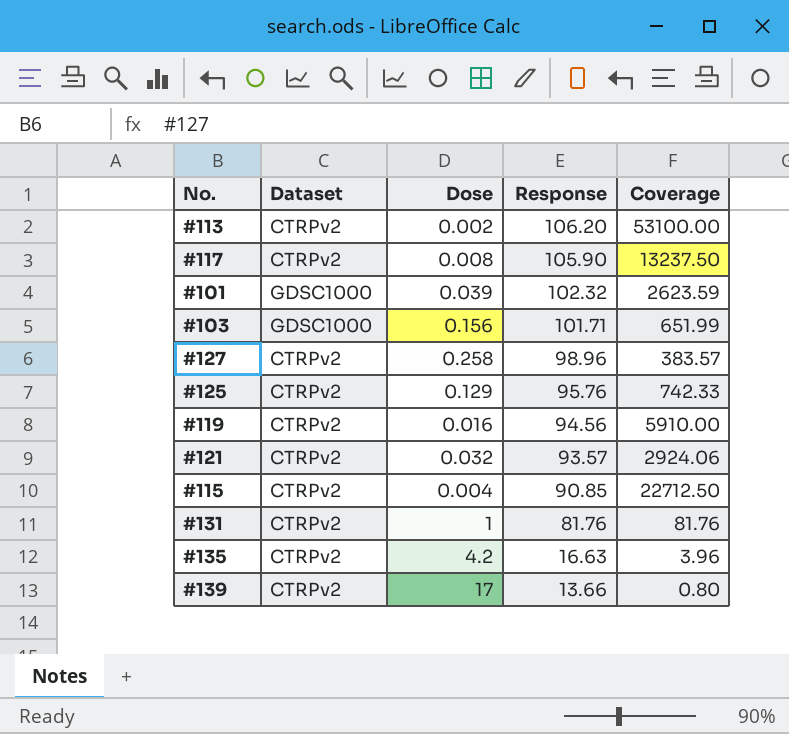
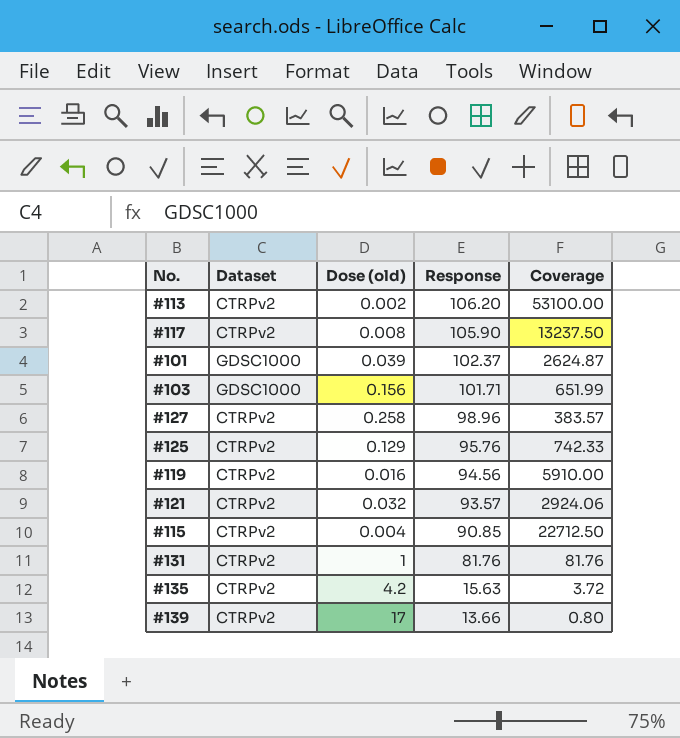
column name: Dose -> Dose (old)
#101 | Response: 102.32 -> 102.37
#101 | Coverage: 2623.59 -> 2624.87
#135 | Response: 16.63 -> 15.63
#135 | Coverage: 3.96 -> 3.72

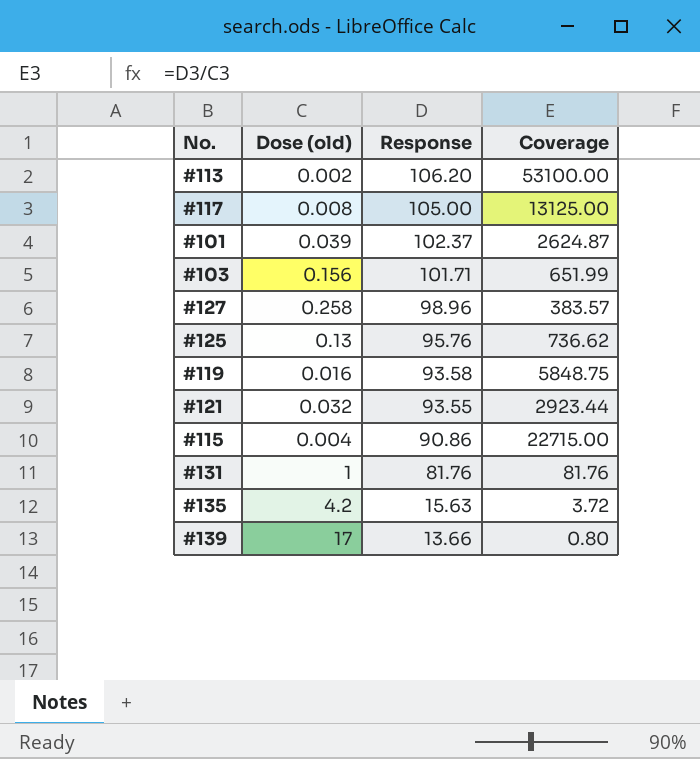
column Dataset | position: 2 -> none
#117 | Response: 105.90 -> 105.00
#117 | Coverage: 13237.50 -> 13125.00
#125 | Dose (old): 0.129 -> 0.13
#125 | Coverage: 742.33 -> 736.62
#119 | Response: 94.56 -> 93.58
#119 | Coverage: 5910.00 -> 5848.75
#121 | Response: 93.57 -> 93.55
#121 | Coverage: 2924.06 -> 2923.44
#115 | Response: 90.85 -> 90.86
#115 | Coverage: 22712.50 -> 22715.00

